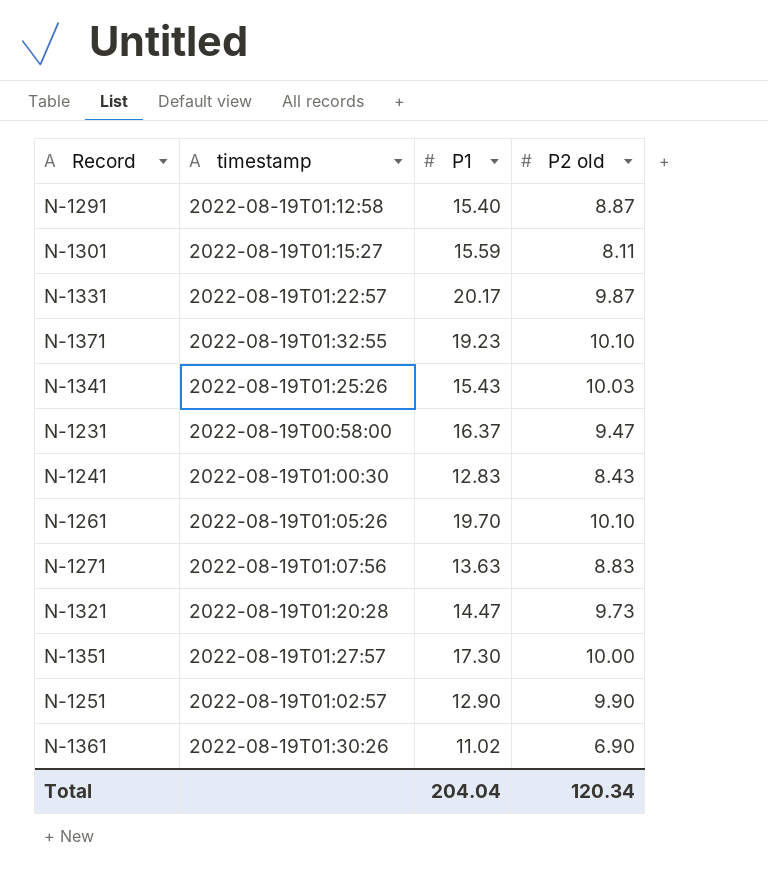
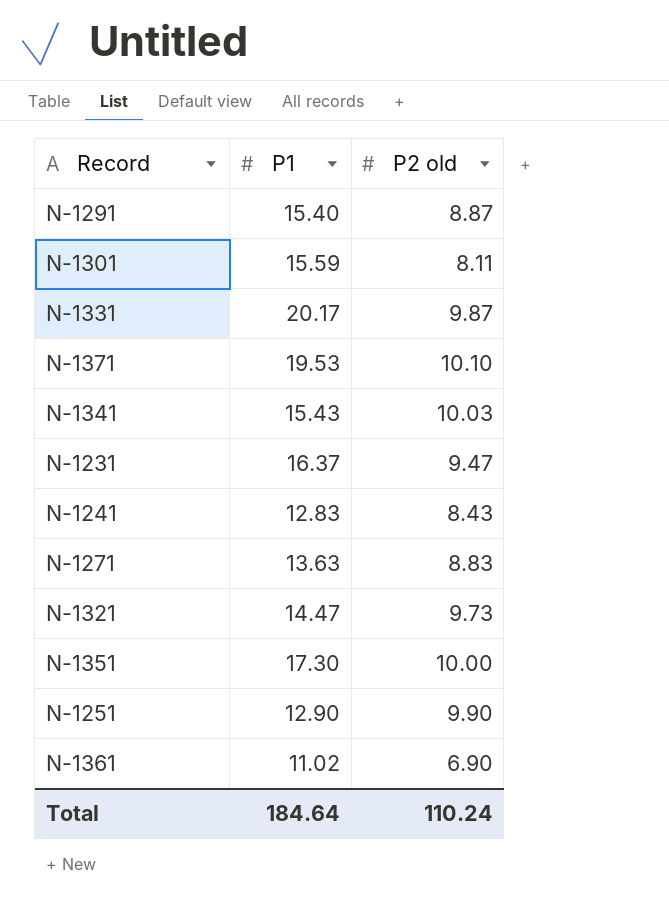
column timestamp | position: 2 -> none
row N-1261: 2022-08-19T01:05:26 | 19.70 | 10.10 -> none
N-1371 | P1: 19.23 -> 19.53
Total | P1: 204.04 -> 184.64
Total | P2 old: 120.34 -> 110.24

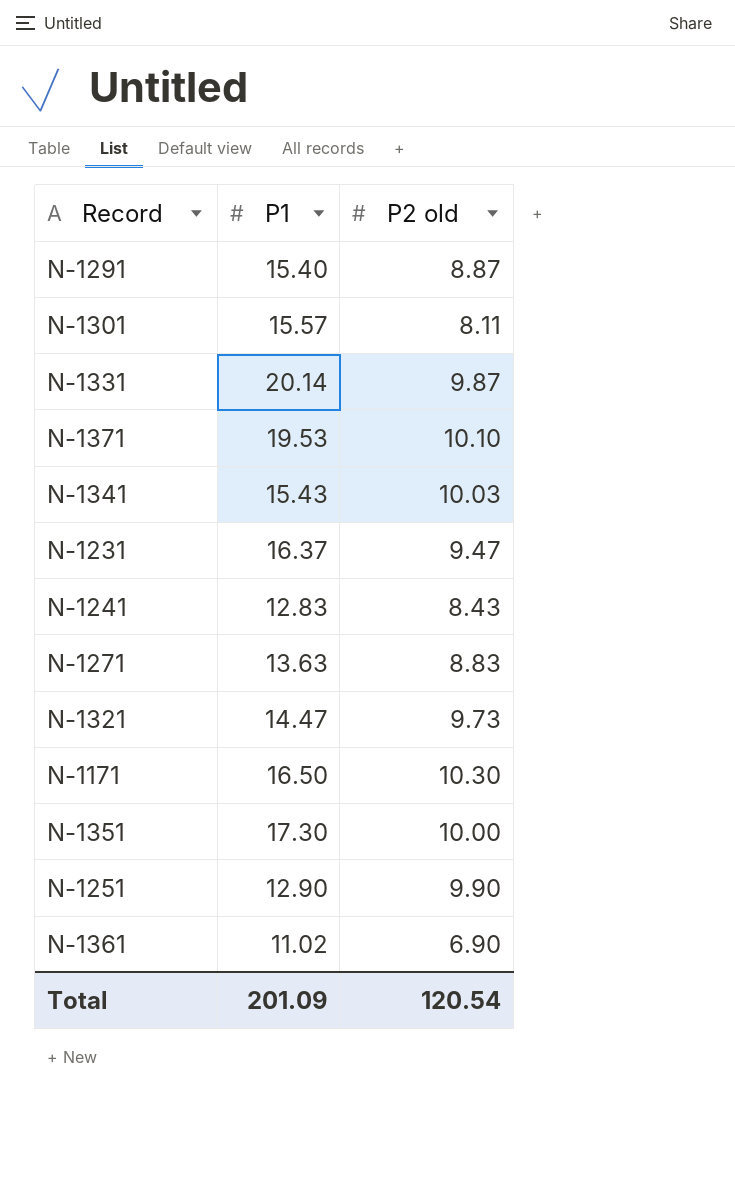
N-1301 | P1: 15.59 -> 15.57
N-1331 | P1: 20.17 -> 20.14
row N-1171: none -> 16.50 | 10.30
Total | P1: 184.64 -> 201.09
Total | P2 old: 110.24 -> 120.54

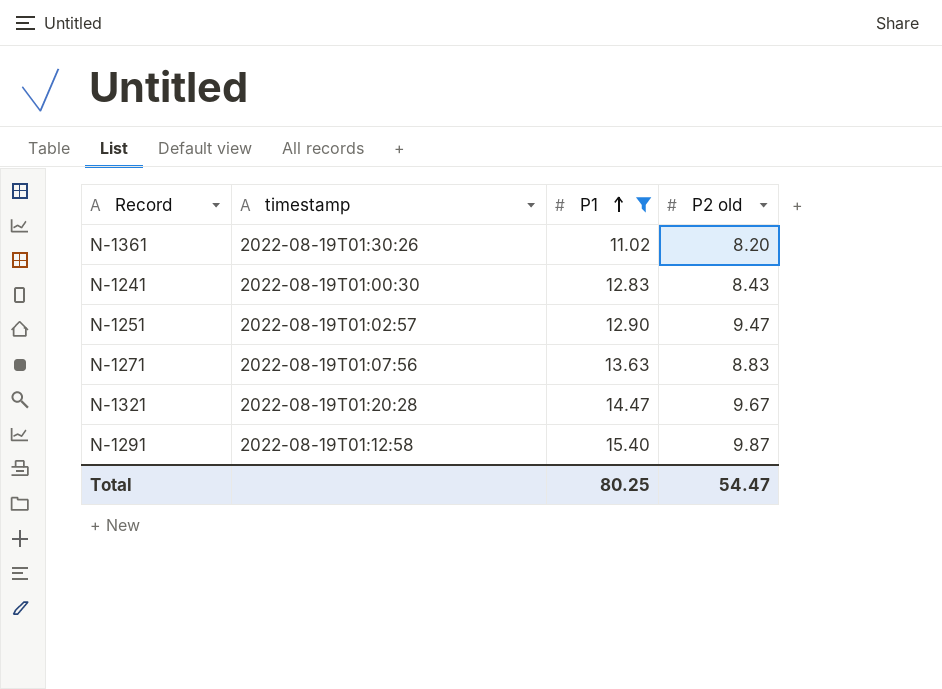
filter: none -> P1 <= 15.40
row order: none -> P1 ascending
column timestamp | position: none -> 2
N-1361 | P2 old: 6.90 -> 8.20
N-1251 | P2 old: 9.90 -> 9.47
N-1321 | P2 old: 9.73 -> 9.67
N-1291 | P2 old: 8.87 -> 9.87
Total | P1: 201.09 -> 80.25
Total | P2 old: 120.54 -> 54.47

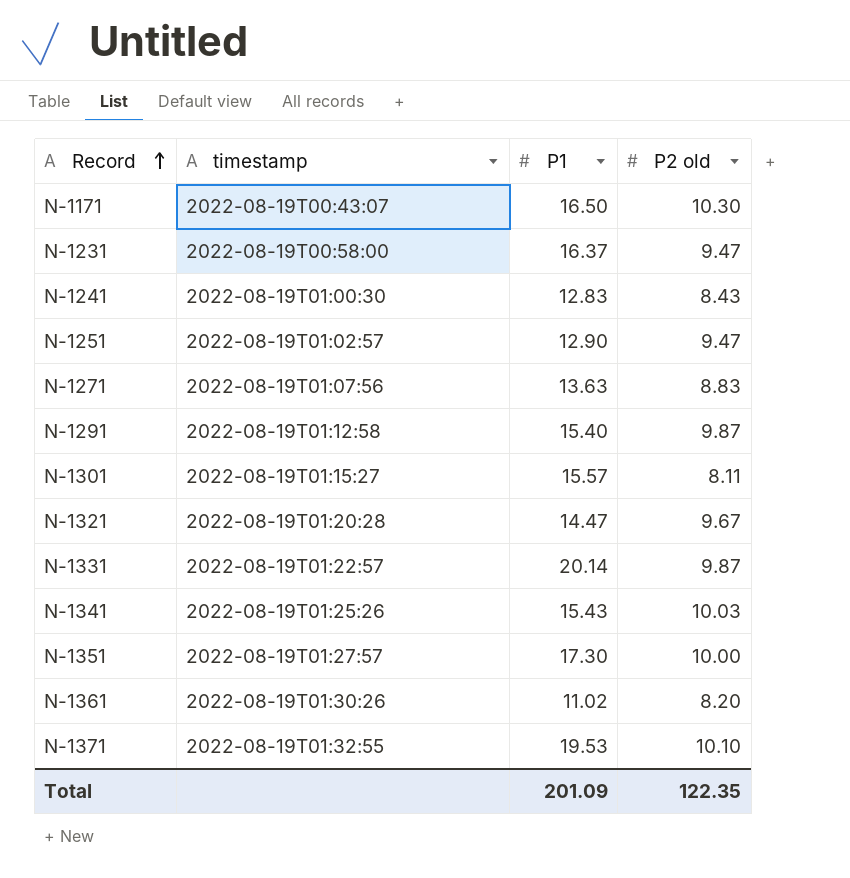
filter: P1 <= 15.40 -> none
row order: P1 ascending -> Record ascending
Total | P1: 80.25 -> 201.09
Total | P2 old: 54.47 -> 122.35

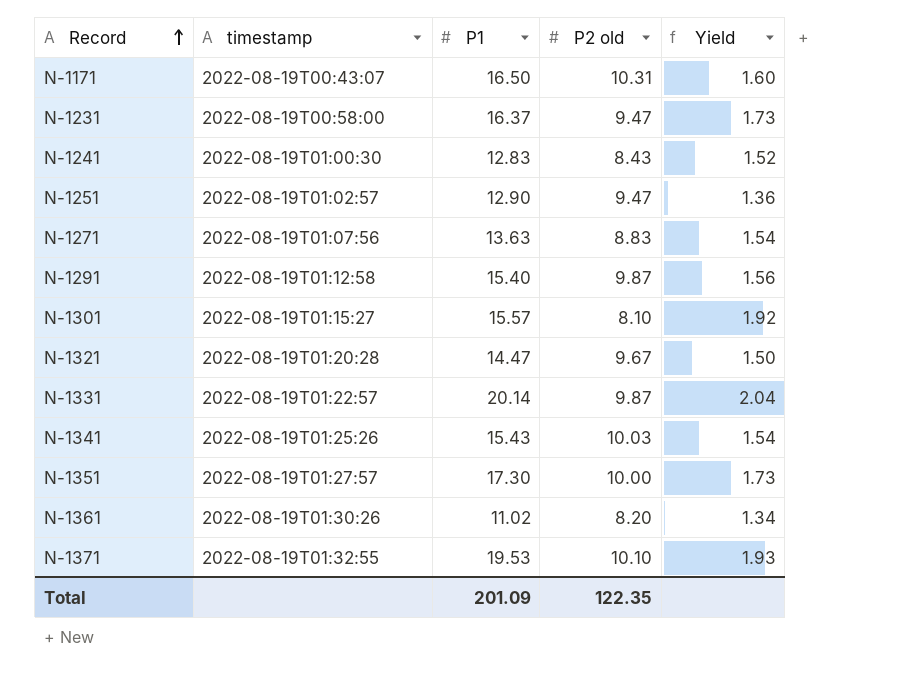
column Yield | formula: none -> [P1] / [P2 old]
N-1171 | P2 old: 10.30 -> 10.31
N-1301 | P2 old: 8.11 -> 8.10

